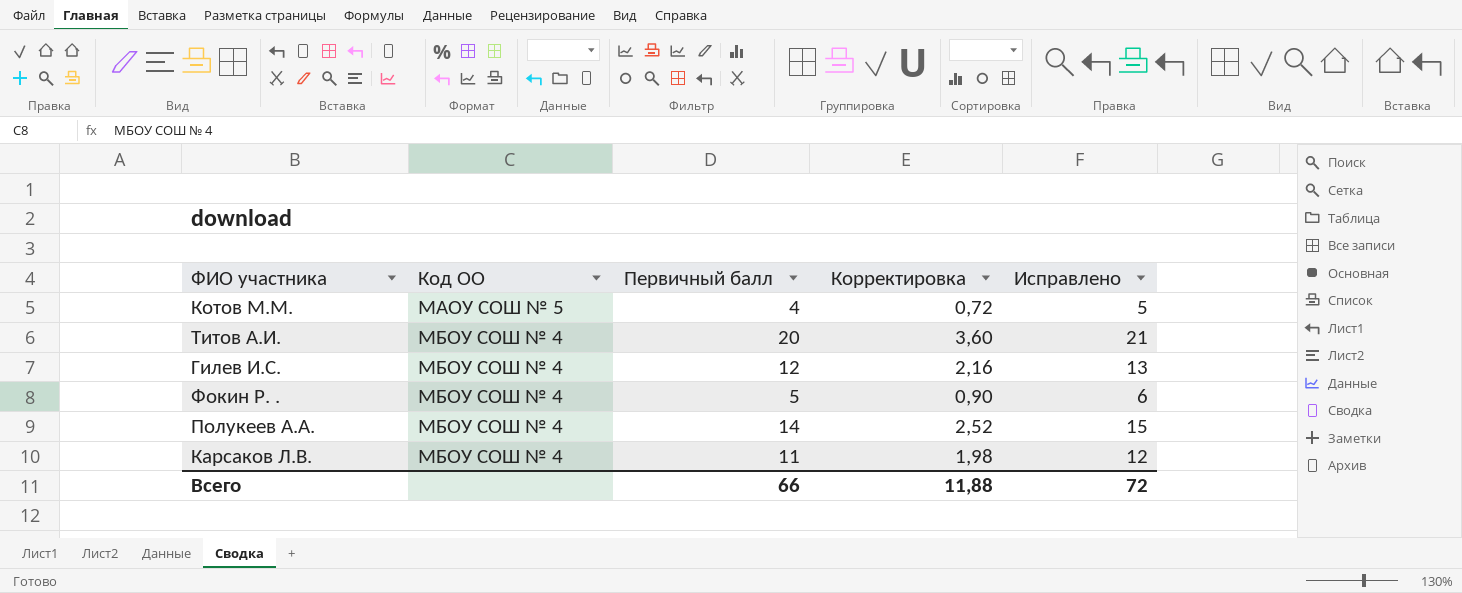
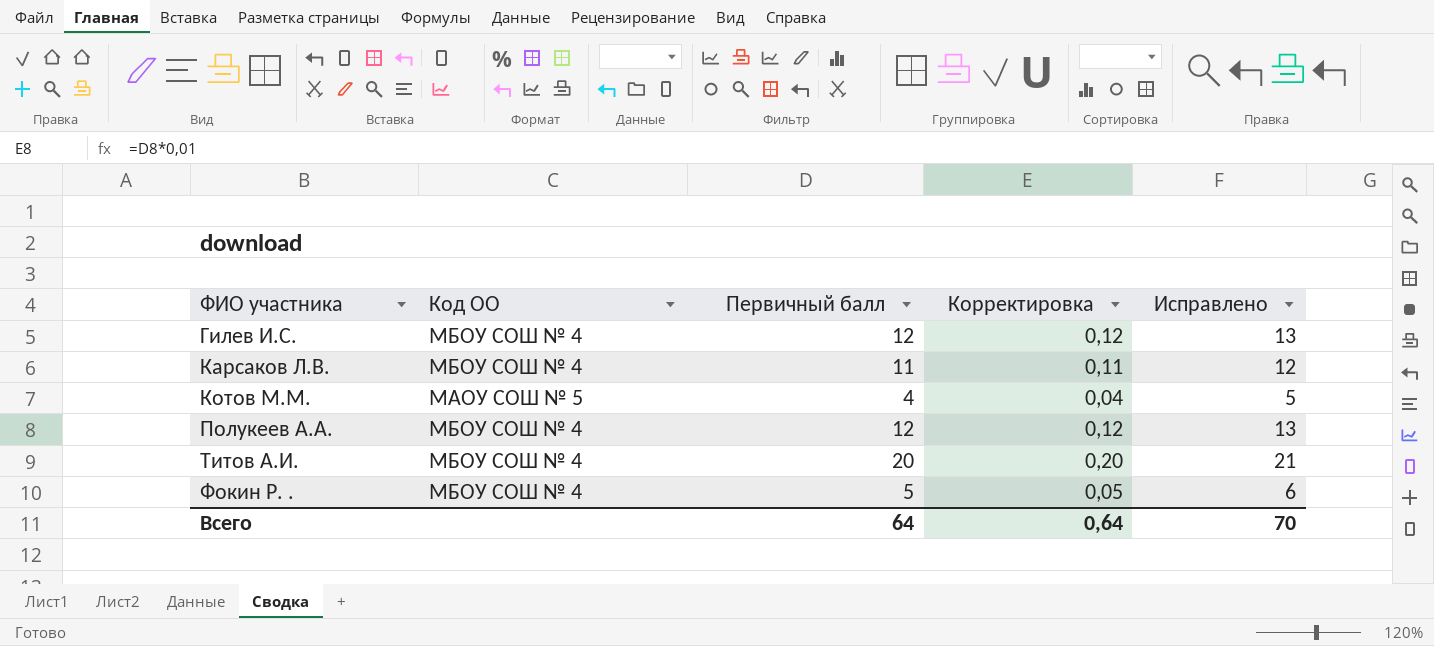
row order: Код ОО ascending -> ФИО участника ascending
column Корректировка | formula: [Первичный балл] * 0,18 -> [Первичный балл] * 0,01
Полукеев А.А. | Первичный балл: 14 -> 12
Полукеев А.А. | Исправлено: 15 -> 13
Всего | Первичный балл: 66 -> 64
Всего | Корректировка: 11,88 -> 0,64
Всего | Исправлено: 72 -> 70

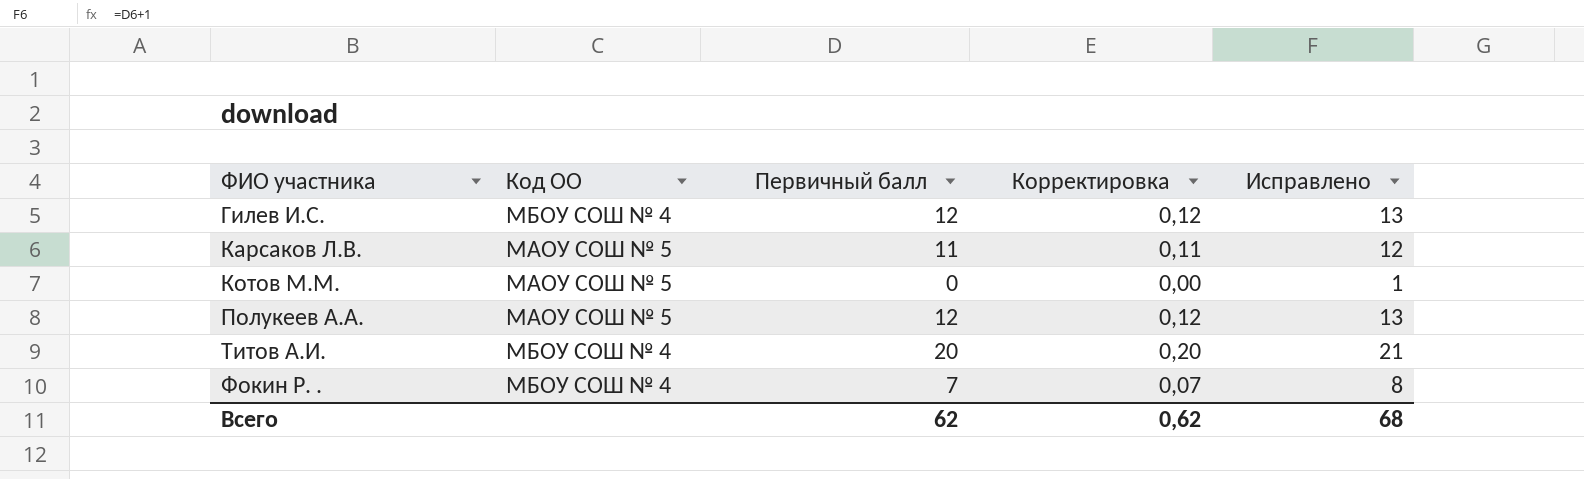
Карсаков Л.В. | Код ОО: МБОУ СОШ № 4 -> МАОУ СОШ № 5
Котов М.М. | Первичный балл: 4 -> 0
Котов М.М. | Корректировка: 0,04 -> 0,00
Котов М.М. | Исправлено: 5 -> 1
Полукеев А.А. | Код ОО: МБОУ СОШ № 4 -> МАОУ СОШ № 5
Фокин Р. . | Первичный балл: 5 -> 7
Фокин Р. . | Корректировка: 0,05 -> 0,07
Фокин Р. . | Исправлено: 6 -> 8
Всего | Первичный балл: 64 -> 62
Всего | Корректировка: 0,64 -> 0,62
Всего | Исправлено: 70 -> 68

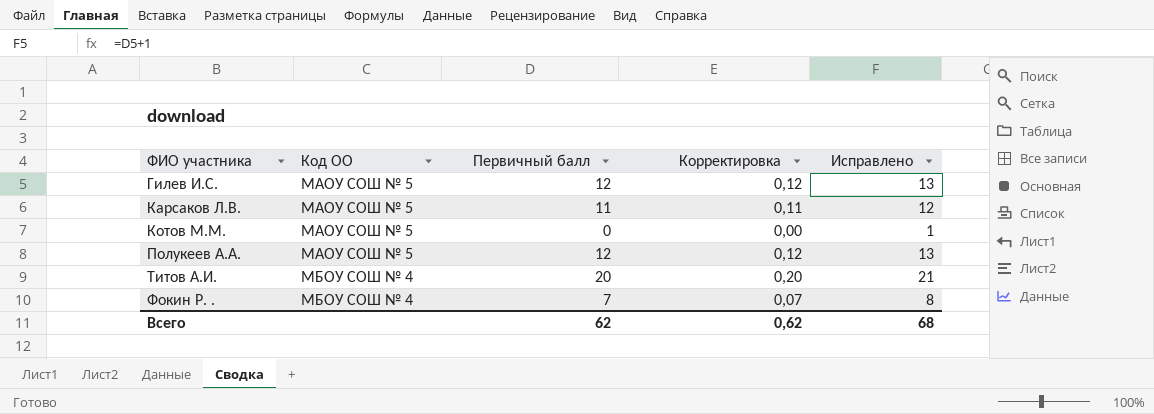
Гилев И.С. | Код ОО: МБОУ СОШ № 4 -> МАОУ СОШ № 5

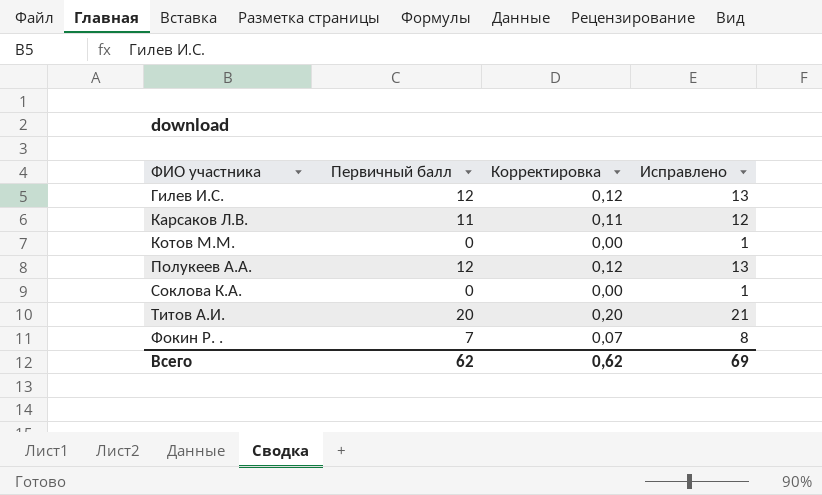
column Код ОО | position: 2 -> none
row Соклова К.А.: none -> 0 | 0,00 | 1
Всего | Исправлено: 68 -> 69

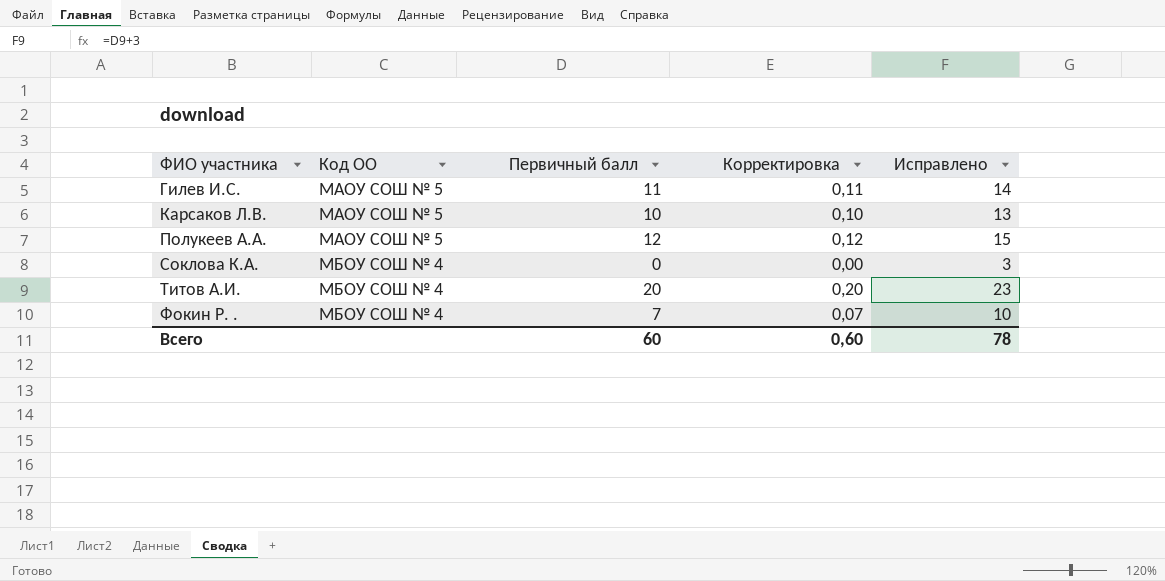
column Код ОО | position: none -> 2
column Исправлено | formula: [Первичный балл] + 1 -> [Первичный балл] + 3
row Котов М.М.: 0 | 0,00 | 1 -> none
Гилев И.С. | Первичный балл: 12 -> 11
Гилев И.С. | Корректировка: 0,12 -> 0,11
Карсаков Л.В. | Первичный балл: 11 -> 10
Карсаков Л.В. | Корректировка: 0,11 -> 0,10
Всего | Первичный балл: 62 -> 60
Всего | Корректировка: 0,62 -> 0,60
Всего | Исправлено: 69 -> 78

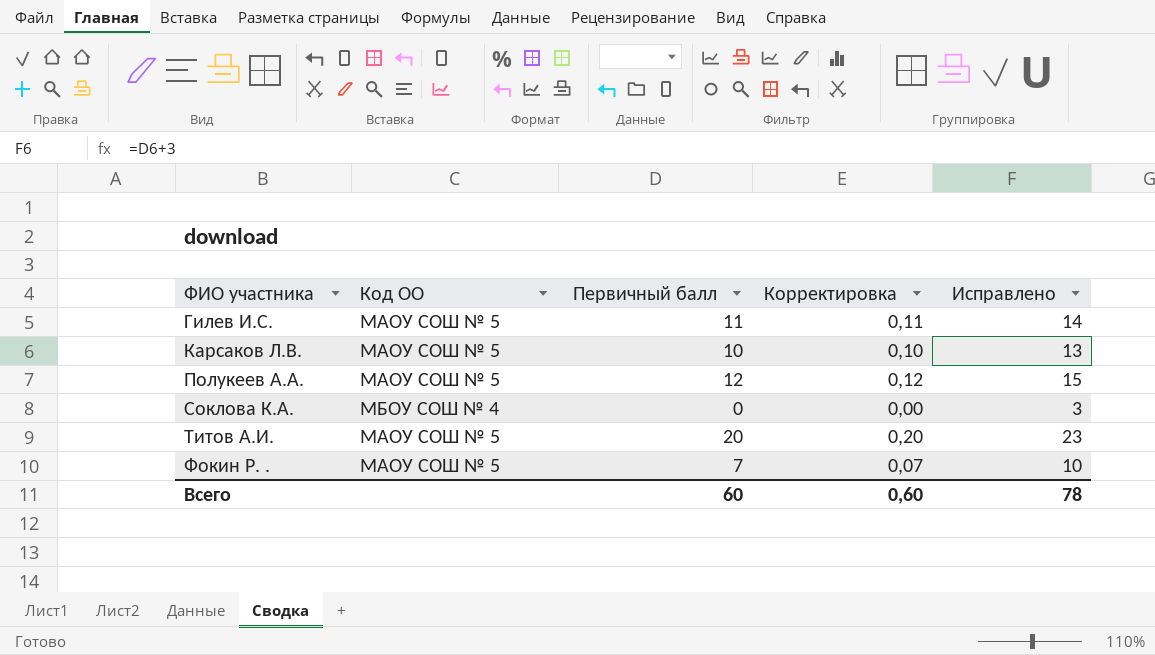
Титов А.И. | Код ОО: МБОУ СОШ № 4 -> МАОУ СОШ № 5
Фокин Р. . | Код ОО: МБОУ СОШ № 4 -> МАОУ СОШ № 5

